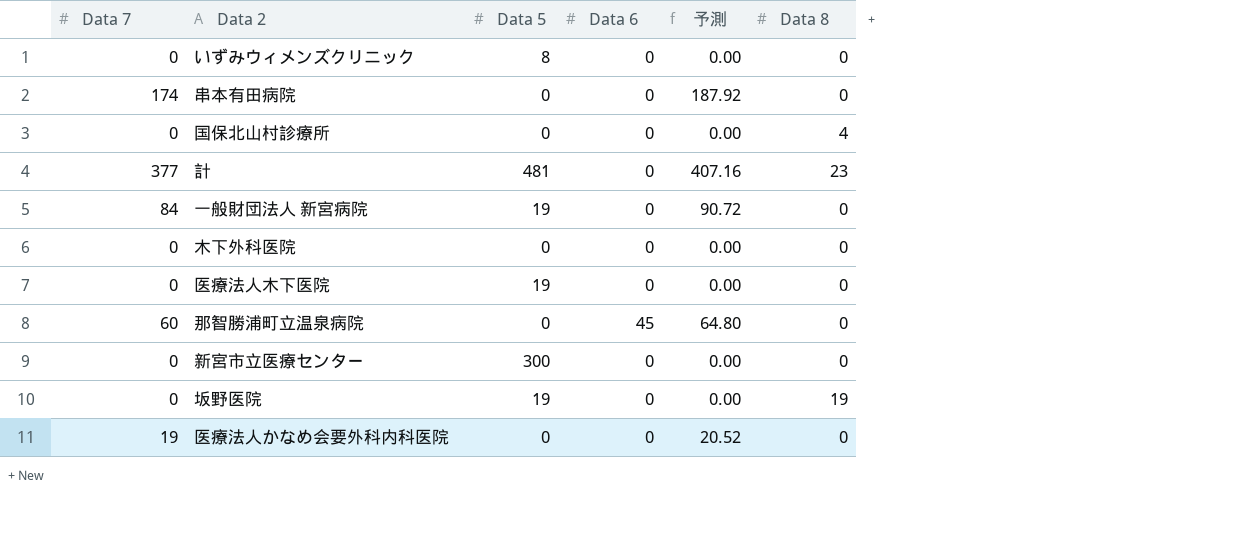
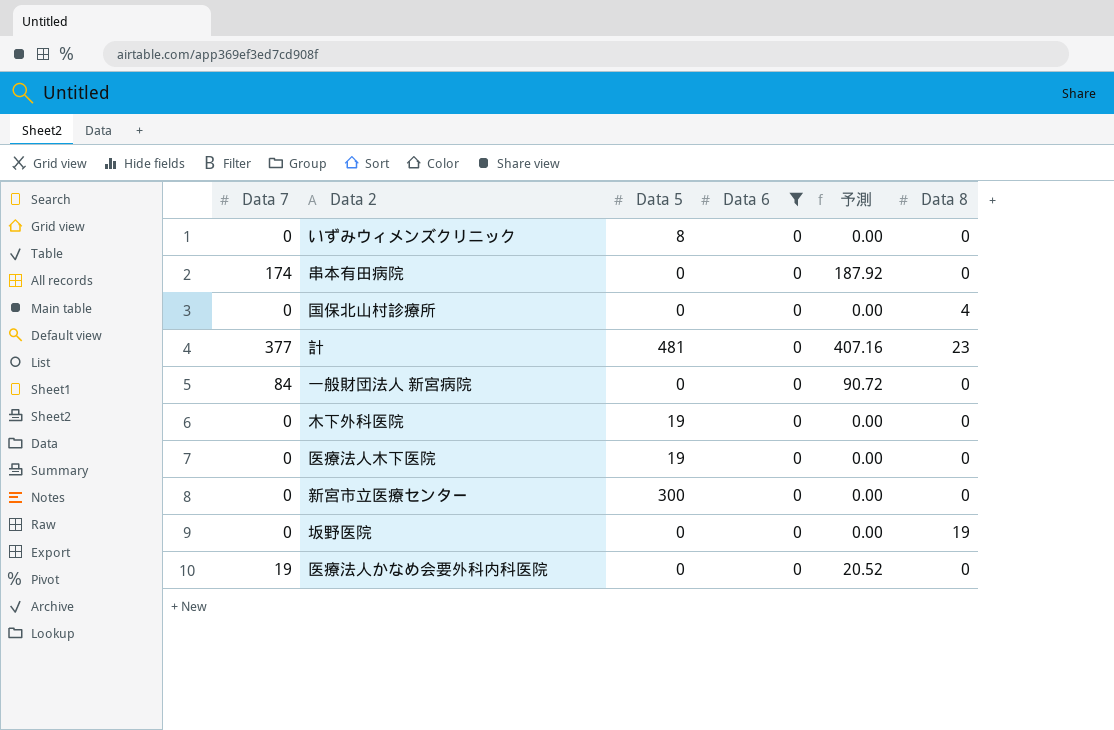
filter: none -> Data 6 = 0
一般財団法人 新宮病院 | Data 5: 19 -> 0
木下外科医院 | Data 5: 0 -> 19
坂野医院 | Data 5: 19 -> 0

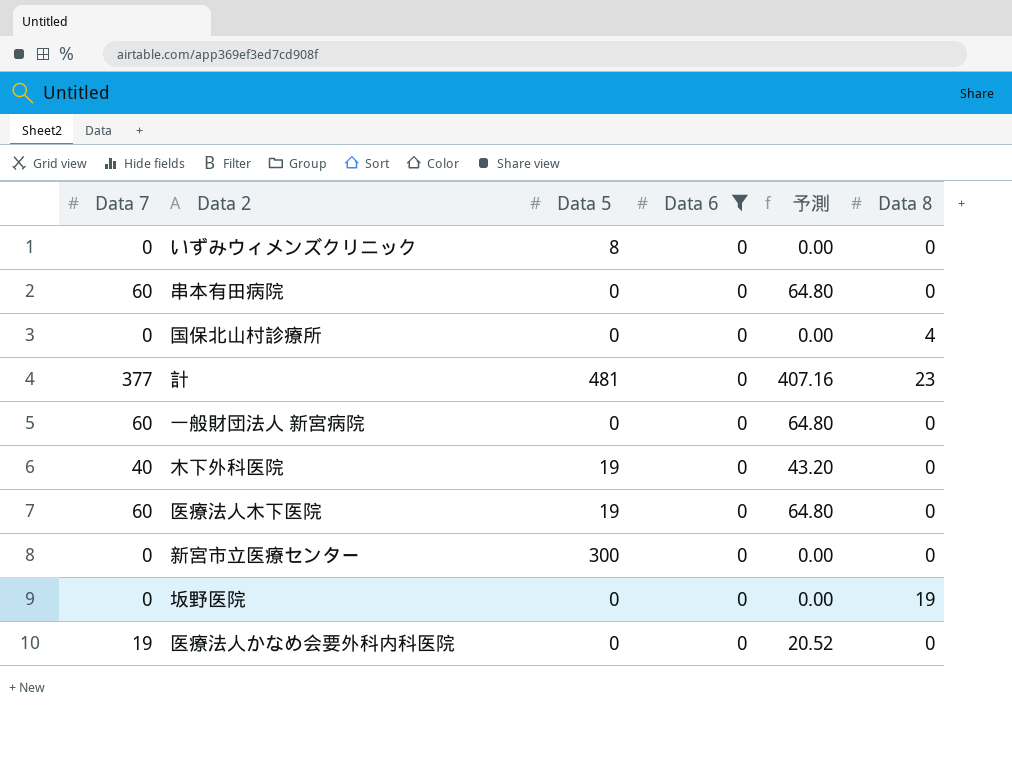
串本有田病院 | Data 7: 174 -> 60
串本有田病院 | 予測: 187.92 -> 64.80
一般財団法人 新宮病院 | Data 7: 84 -> 60
一般財団法人 新宮病院 | 予測: 90.72 -> 64.80
木下外科医院 | Data 7: 0 -> 40
木下外科医院 | 予測: 0.00 -> 43.20
医療法人木下医院 | Data 7: 0 -> 60
医療法人木下医院 | 予測: 0.00 -> 64.80

